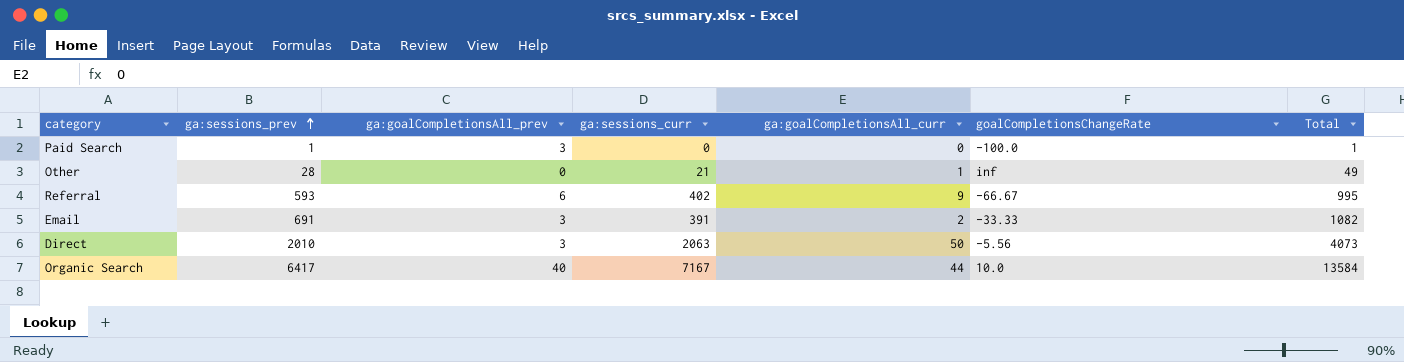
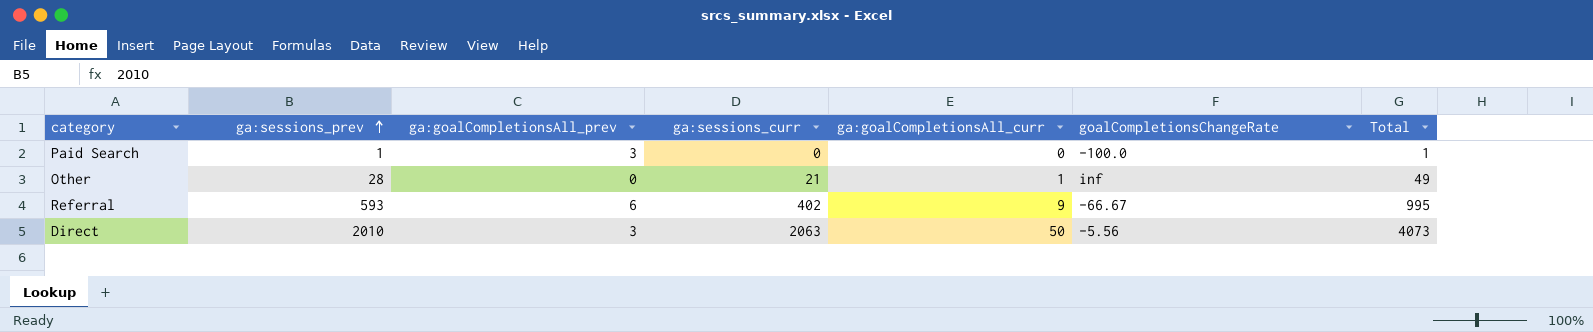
row Email: 691 | 3 | 391 | 2 | -33.33 | 1082 -> none
row Organic Search: 6417 | 40 | 7167 | 44 | 10.0 | 13584 -> none

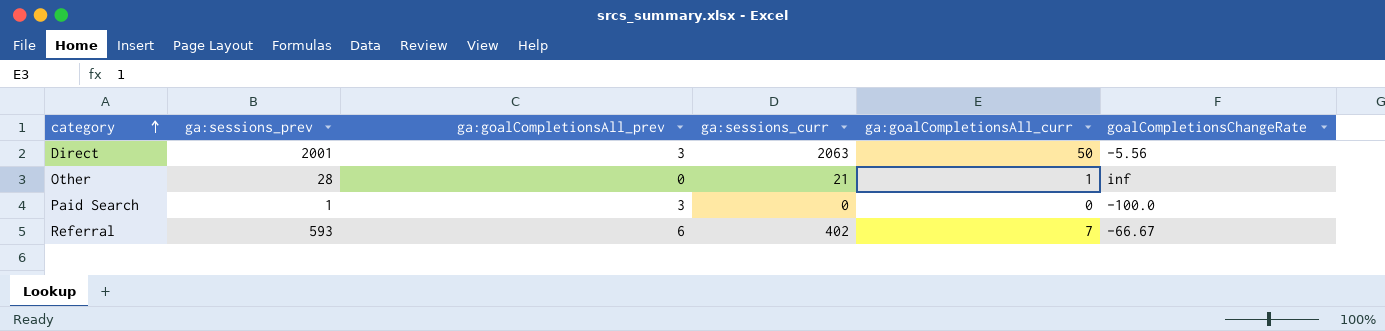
row order: ga:sessions_prev ascending -> category ascending
column Total | formula: [ga:sessions_prev] + [ga:sessions_curr] -> none
Direct | ga:sessions_prev: 2010 -> 2001
Referral | ga:goalCompletionsAll_curr: 9 -> 7

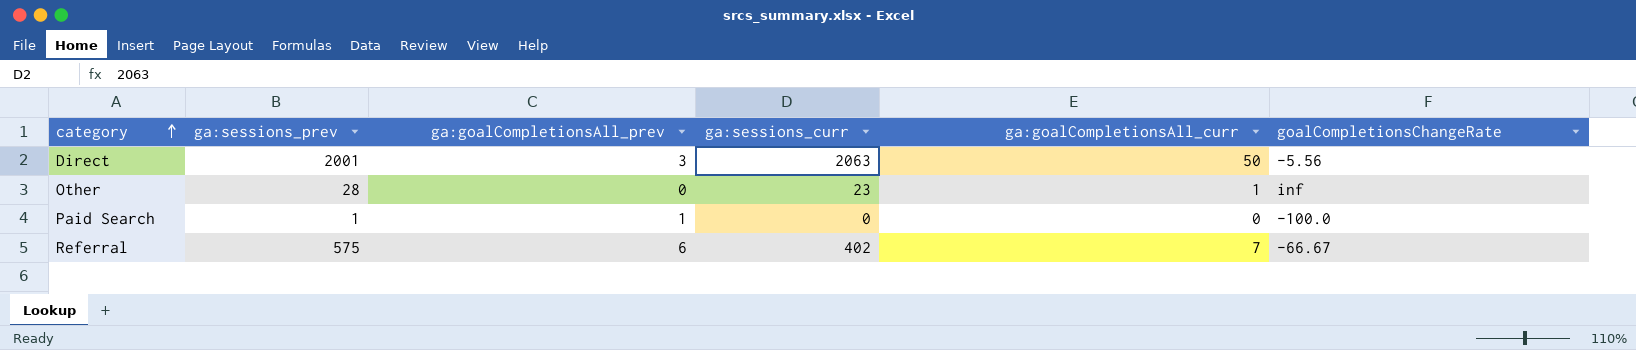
Other | ga:sessions_curr: 21 -> 23
Paid Search | ga:goalCompletionsAll_prev: 3 -> 1
Referral | ga:sessions_prev: 593 -> 575

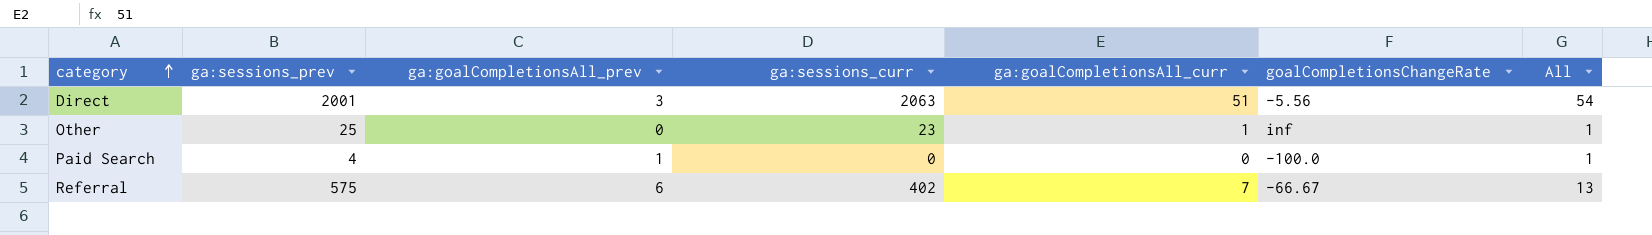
column All | formula: none -> [ga:goalCompletionsAll_prev] + [ga:goalCompletionsAll_curr]
Direct | ga:goalCompletionsAll_curr: 50 -> 51
Other | ga:sessions_prev: 28 -> 25
Paid Search | ga:sessions_prev: 1 -> 4

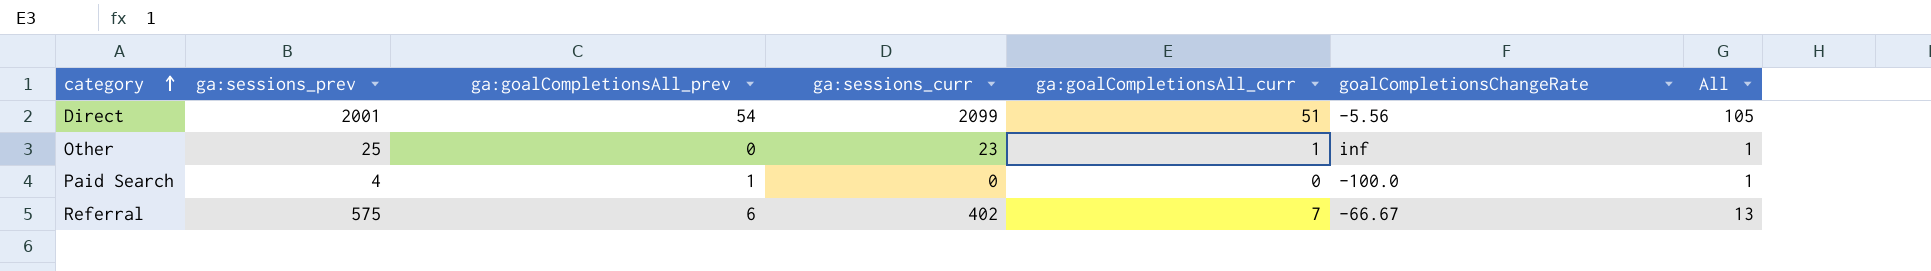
Direct | ga:goalCompletionsAll_prev: 3 -> 54
Direct | ga:sessions_curr: 2063 -> 2099
Direct | All: 54 -> 105

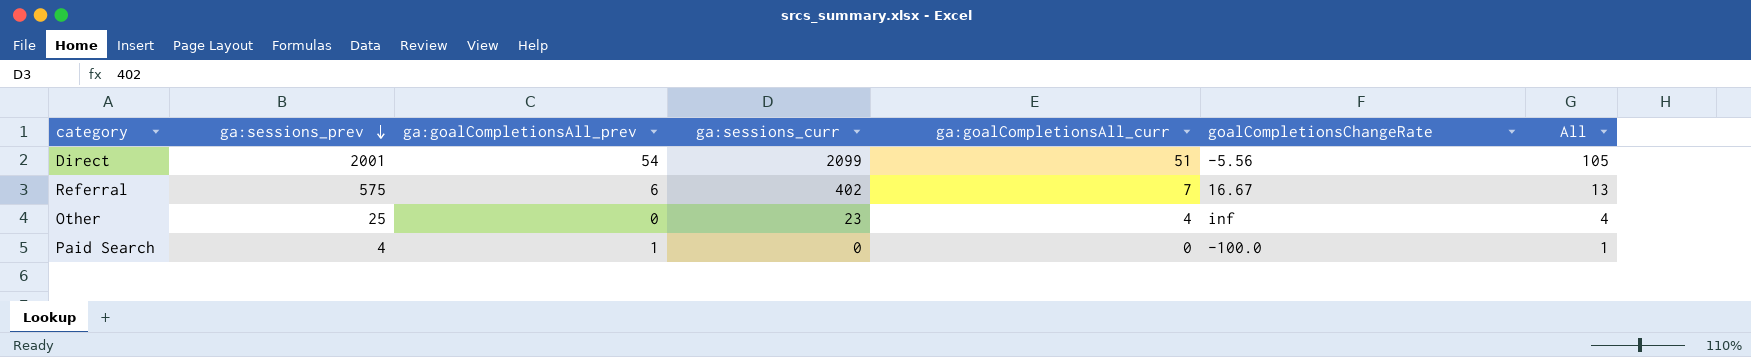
row order: category ascending -> ga:sessions_prev descending
Referral | goalCompletionsChangeRate: -66.67 -> 16.67
Other | ga:goalCompletionsAll_curr: 1 -> 4
Other | All: 1 -> 4

